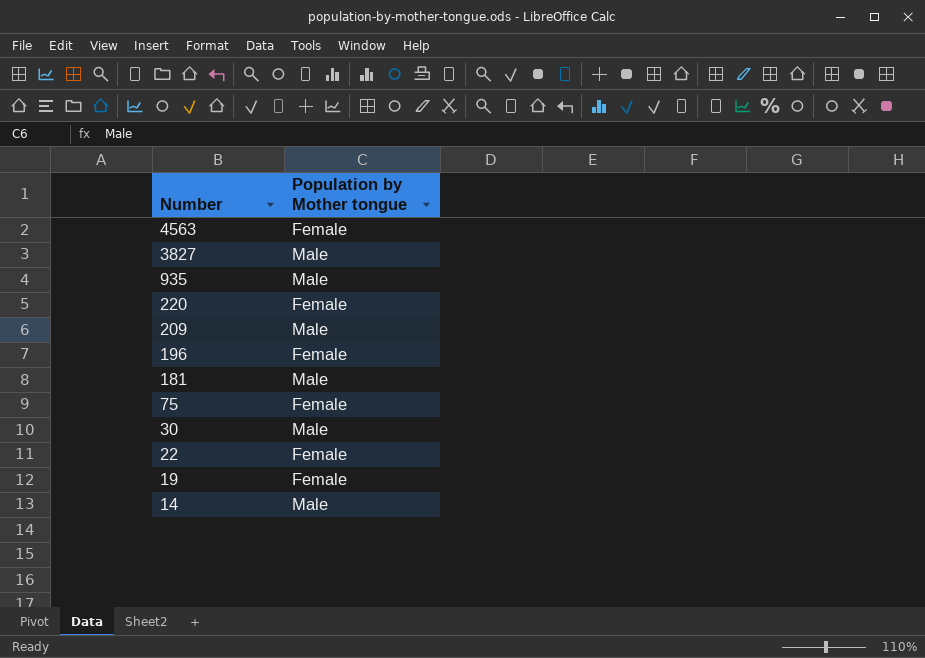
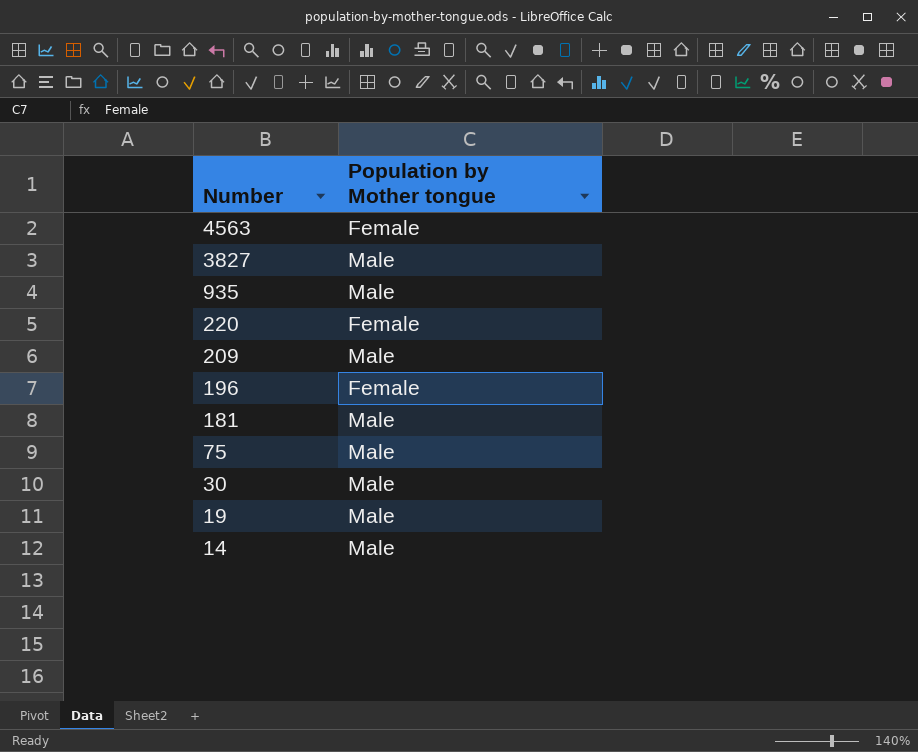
row 22: Female -> none
75 | Population by Mother tongue: Female -> Male
19 | Population by Mother tongue: Female -> Male

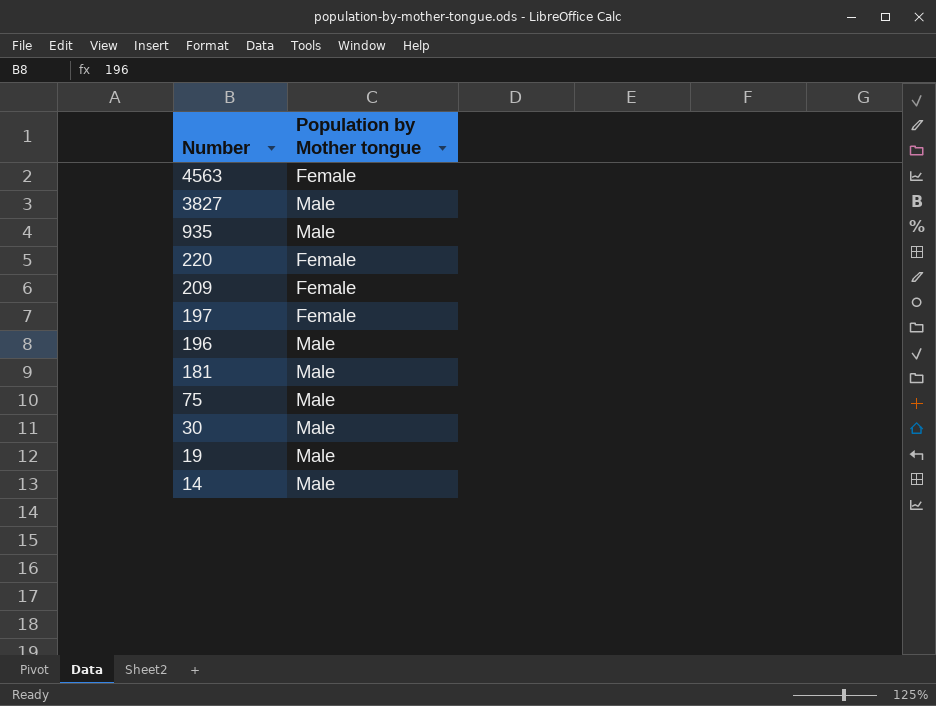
209 | Population by Mother tongue: Male -> Female
row 197: none -> Female
196 | Population by Mother tongue: Female -> Male

